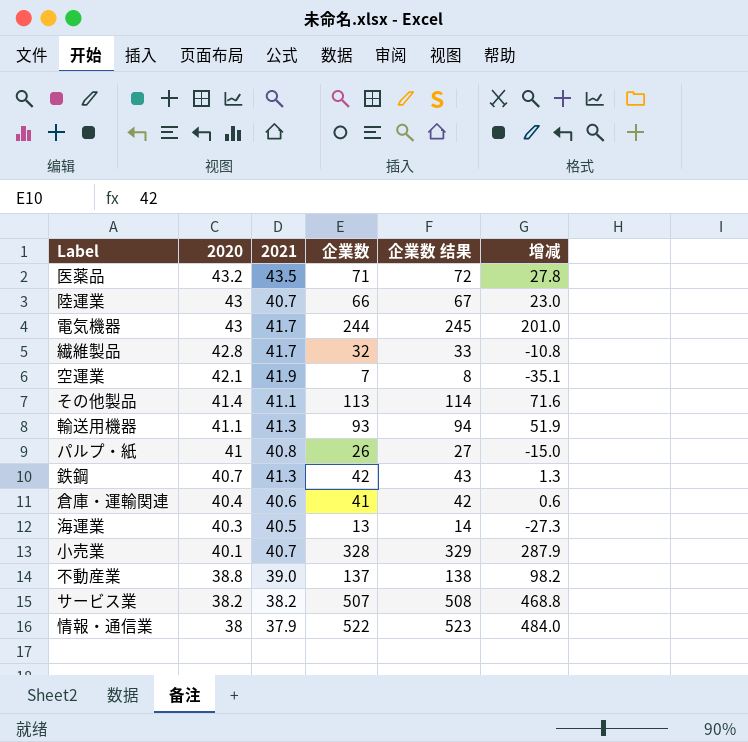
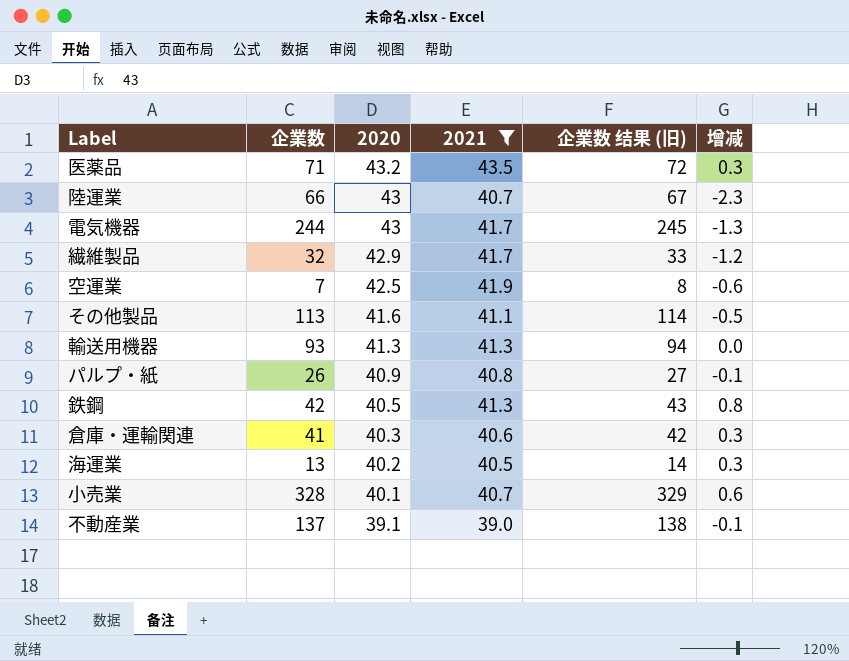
filter: none -> 2021 >= 39.0
column 企業数 | position: 4 -> 2
column name: 企業数 结果 -> 企業数 结果 (旧)
column 增减 | formula: [企業数] - [2020] -> [2021] - [2020]
繊維製品 | 2020: 42.8 -> 42.9
空運業 | 2020: 42.1 -> 42.5
その他製品 | 2020: 41.4 -> 41.6
輸送用機器 | 2020: 41.1 -> 41.3
パルプ・紙 | 2020: 41 -> 40.9
鉄鋼 | 2020: 40.7 -> 40.5
倉庫・運輸関連 | 2020: 40.4 -> 40.3
海運業 | 2020: 40.3 -> 40.2
不動産業 | 2020: 38.8 -> 39.1

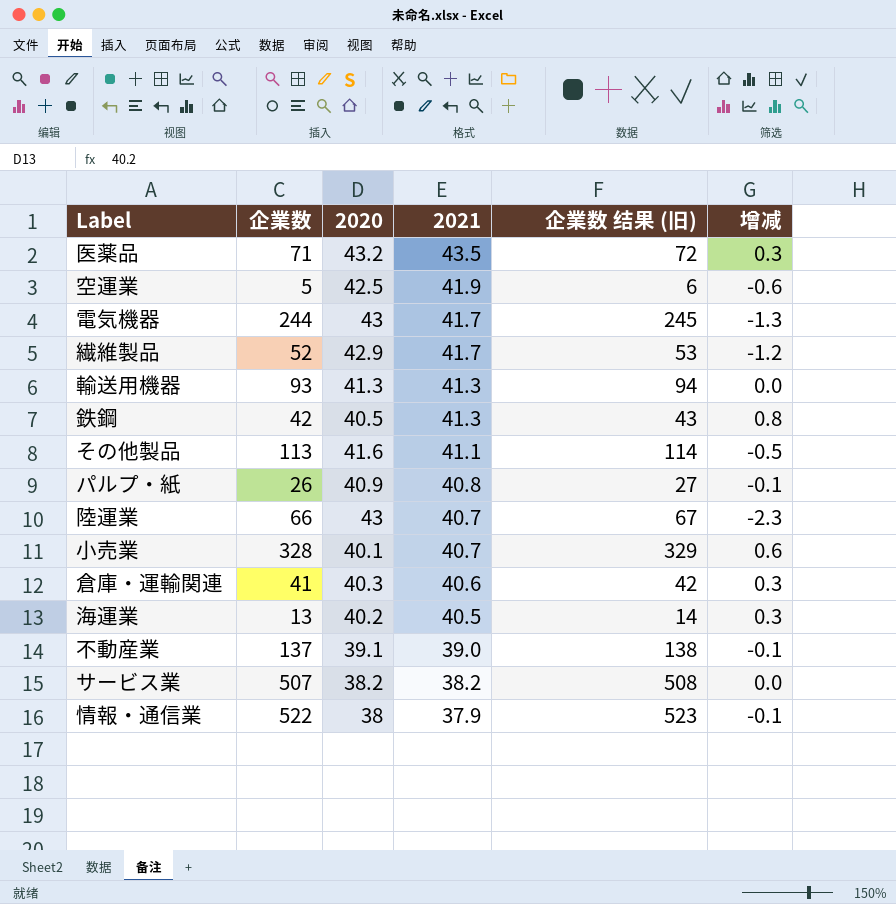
filter: 2021 >= 39.0 -> none
row order: 2020 descending -> 2021 descending
空運業 | 企業数: 7 -> 5
空運業 | 企業数 结果 (旧): 8 -> 6
繊維製品 | 企業数: 32 -> 52
繊維製品 | 企業数 结果 (旧): 33 -> 53

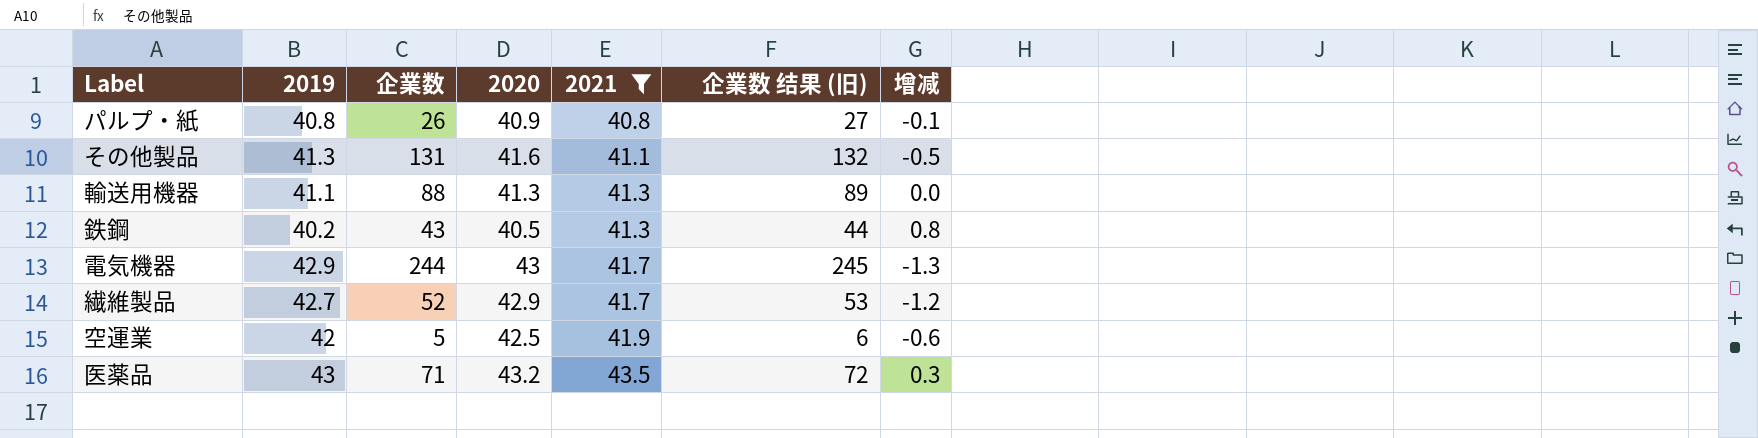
filter: none -> 2021 >= 40.8
row order: 2021 descending -> 2021 ascending
column 2019 | position: none -> 2
その他製品 | 企業数: 113 -> 131
その他製品 | 企業数 结果 (旧): 114 -> 132
輸送用機器 | 企業数: 93 -> 88
輸送用機器 | 企業数 结果 (旧): 94 -> 89
鉄鋼 | 企業数: 42 -> 43
鉄鋼 | 企業数 结果 (旧): 43 -> 44

